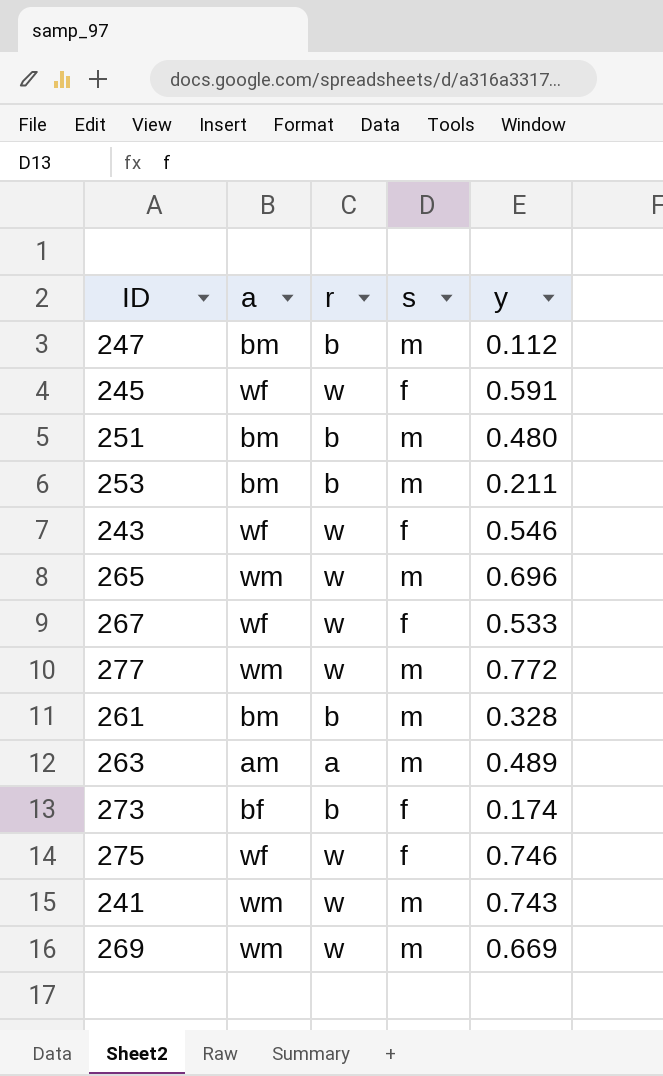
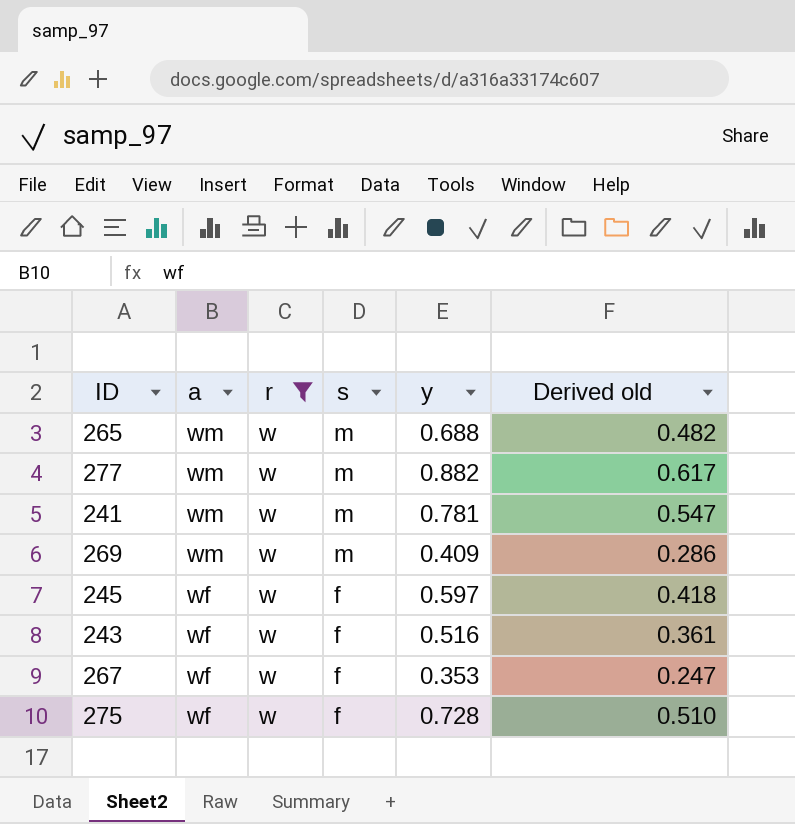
filter: none -> r = w
row order: none -> a descending
column Derived old | formula: none -> [y] * 0.7
265 | y: 0.696 -> 0.688
277 | y: 0.772 -> 0.882
241 | y: 0.743 -> 0.781
269 | y: 0.669 -> 0.409
245 | y: 0.591 -> 0.597
243 | y: 0.546 -> 0.516
267 | y: 0.533 -> 0.353
275 | y: 0.746 -> 0.728

